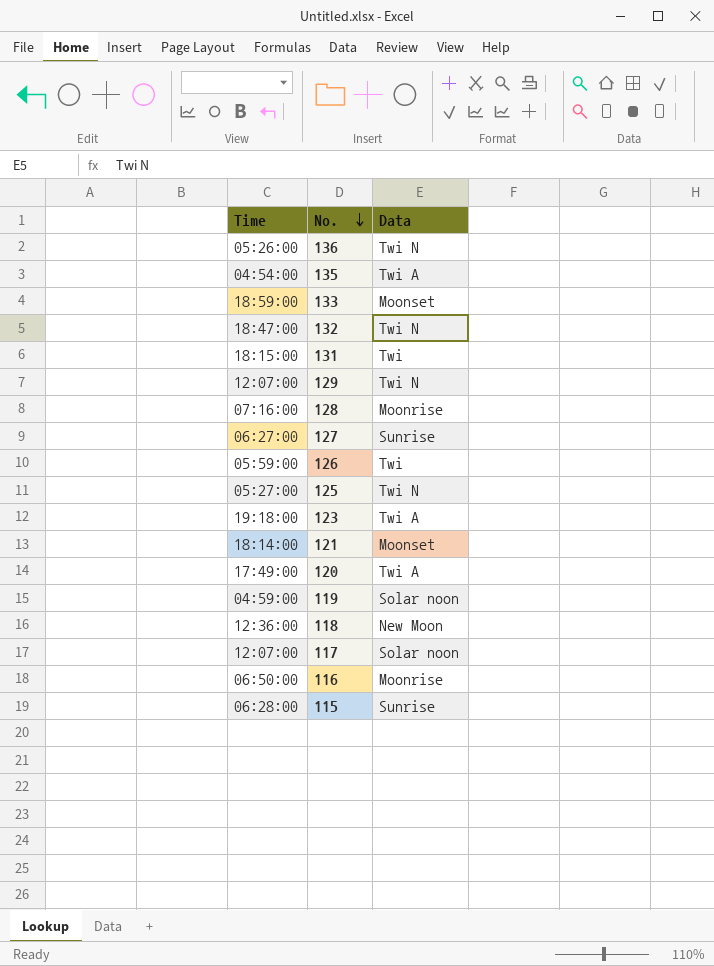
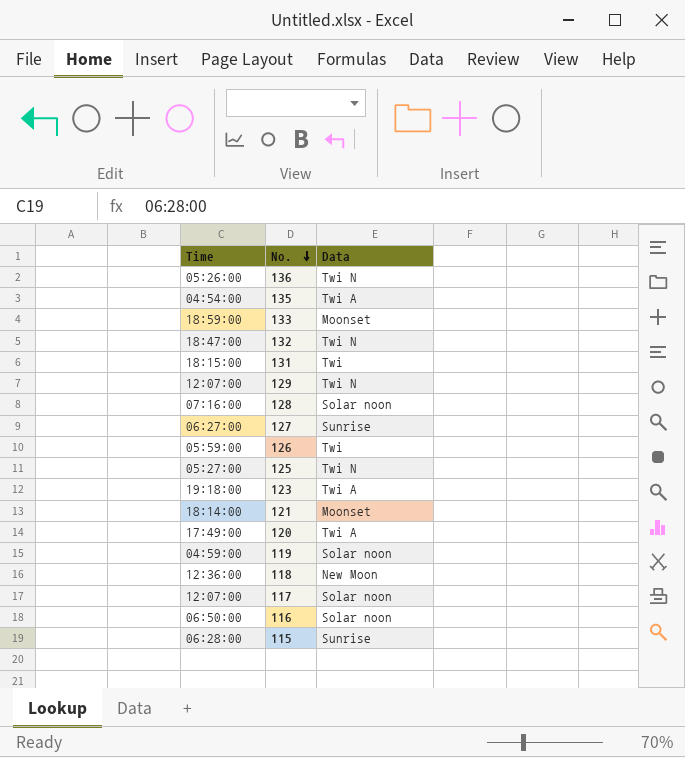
128 | Data: Moonrise -> Solar noon
116 | Data: Moonrise -> Solar noon

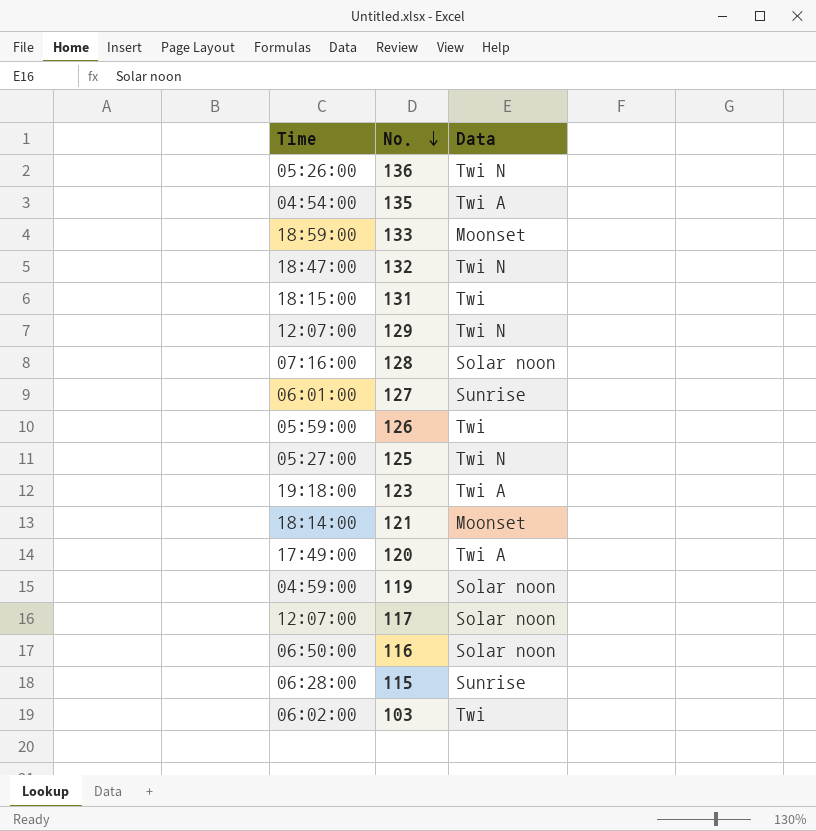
row 118: 12:36:00 | New Moon -> none
127 | Time: 06:27:00 -> 06:01:00
row 103: none -> 06:02:00 | Twi

